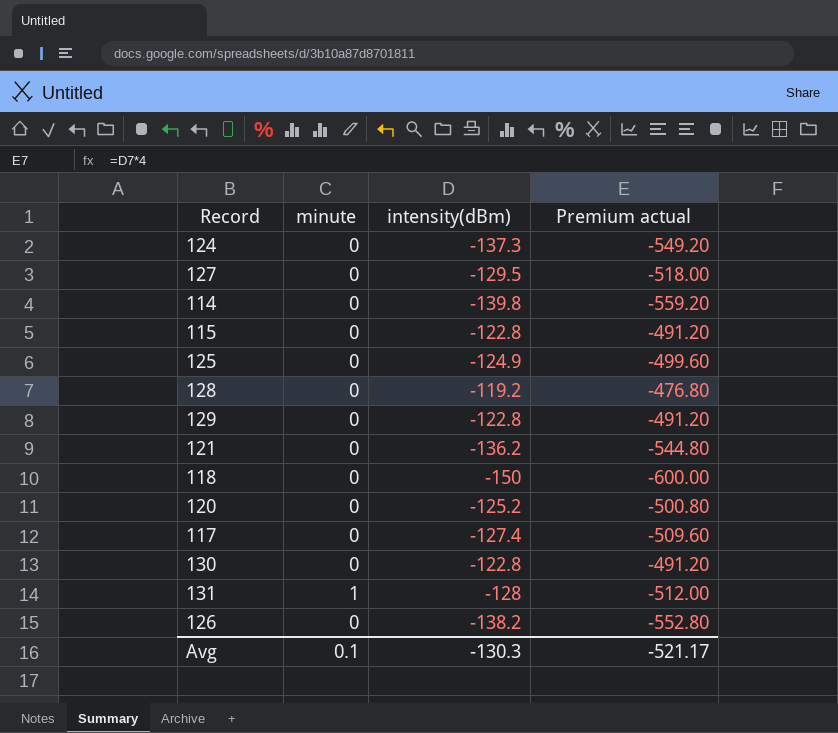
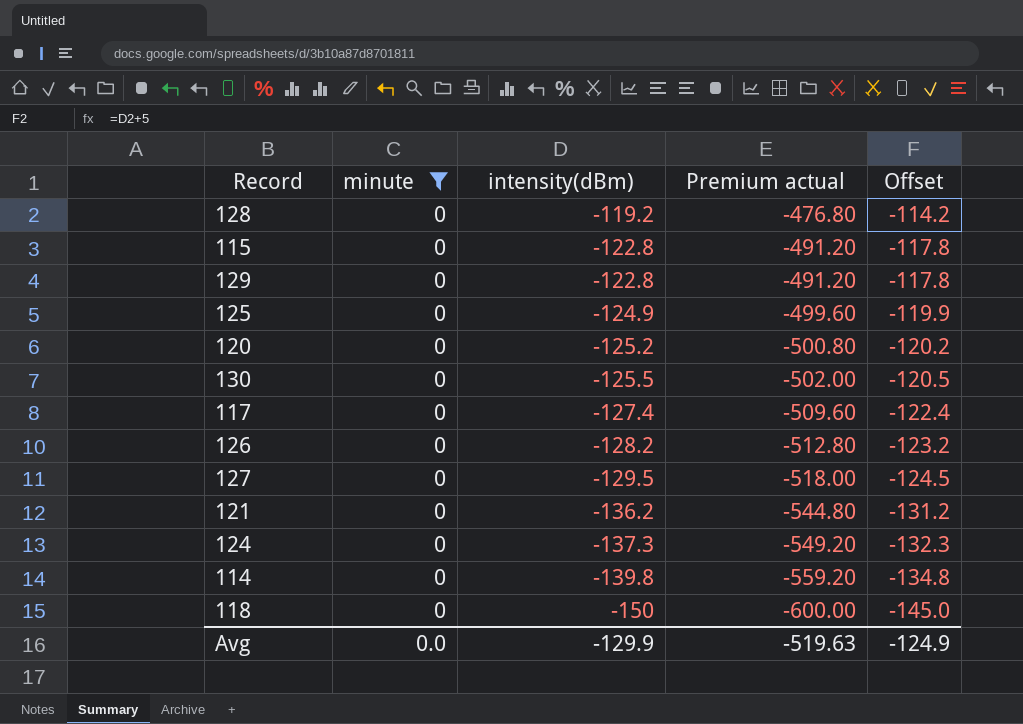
filter: none -> minute = 0
row order: none -> intensity(dBm) descending
column Offset | formula: none -> [intensity(dBm)] + 5
130 | intensity(dBm): -122.8 -> -125.5
130 | Premium actual: -491.20 -> -502.00
126 | intensity(dBm): -138.2 -> -128.2
126 | Premium actual: -552.80 -> -512.80
Avg | minute: 0.1 -> 0.0
Avg | intensity(dBm): -130.3 -> -129.9
Avg | Premium actual: -521.17 -> -519.63

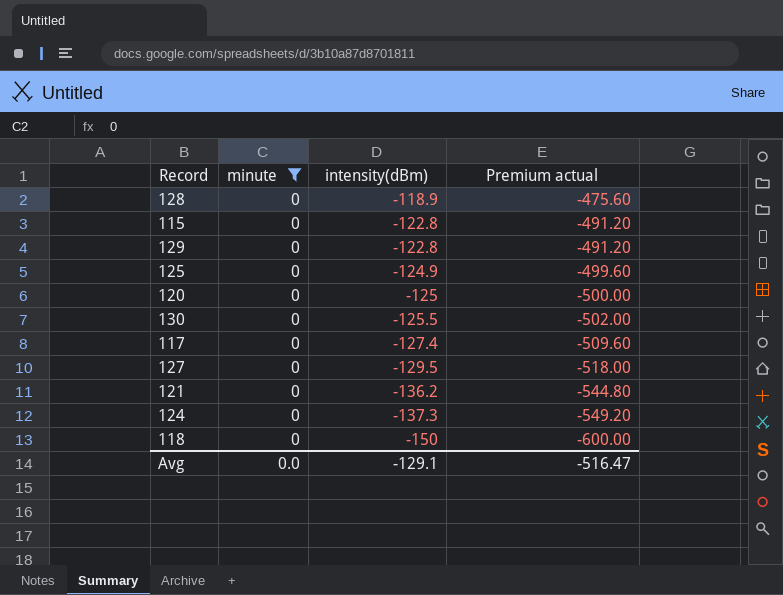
column Offset | formula: [intensity(dBm)] + 5 -> none
row 126: 0 | -128.2 | -512.80 | -123.2 -> none
row 114: 0 | -139.8 | -559.20 | -134.8 -> none
128 | intensity(dBm): -119.2 -> -118.9
128 | Premium actual: -476.80 -> -475.60
120 | intensity(dBm): -125.2 -> -125
120 | Premium actual: -500.80 -> -500.00
Avg | intensity(dBm): -129.9 -> -129.1
Avg | Premium actual: -519.63 -> -516.47

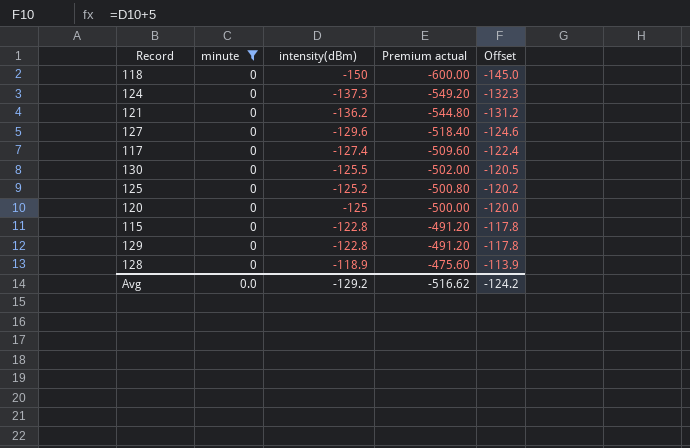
row order: intensity(dBm) descending -> intensity(dBm) ascending
column Offset | formula: none -> [intensity(dBm)] + 5
127 | intensity(dBm): -129.5 -> -129.6
127 | Premium actual: -518.00 -> -518.40
125 | intensity(dBm): -124.9 -> -125.2
125 | Premium actual: -499.60 -> -500.80
Avg | intensity(dBm): -129.1 -> -129.2
Avg | Premium actual: -516.47 -> -516.62

